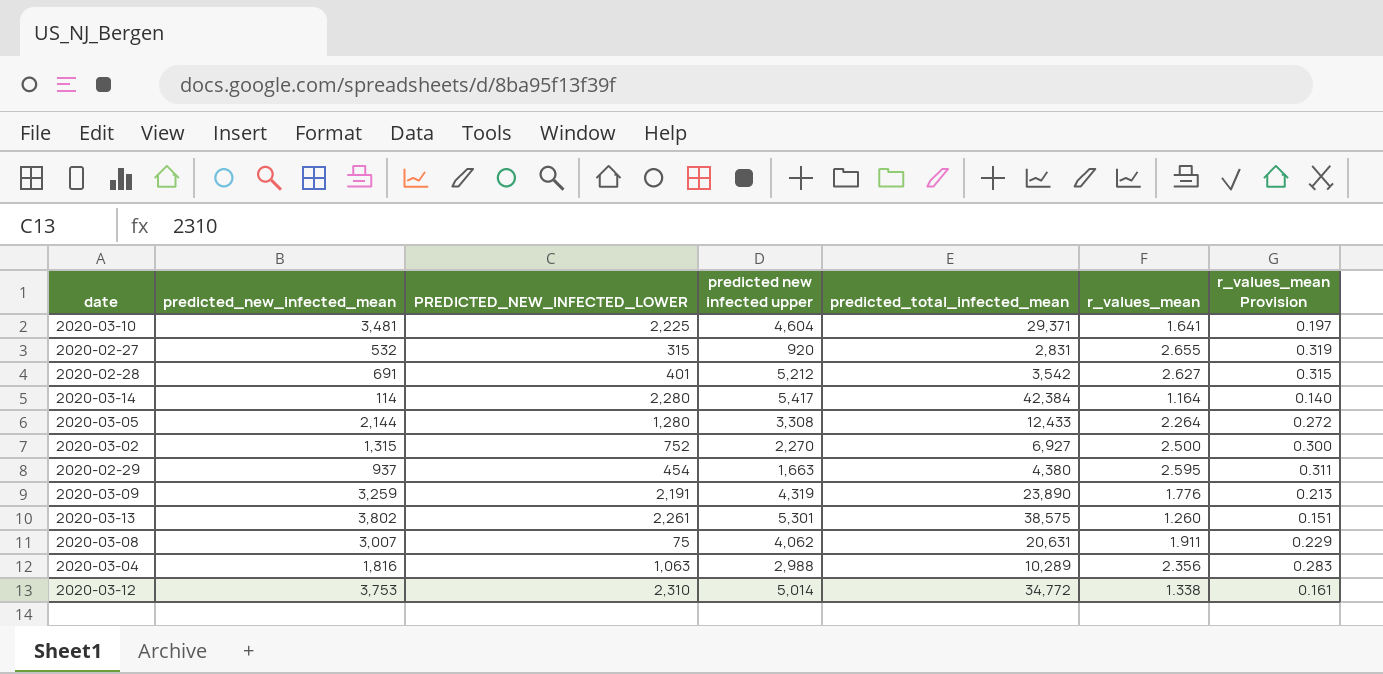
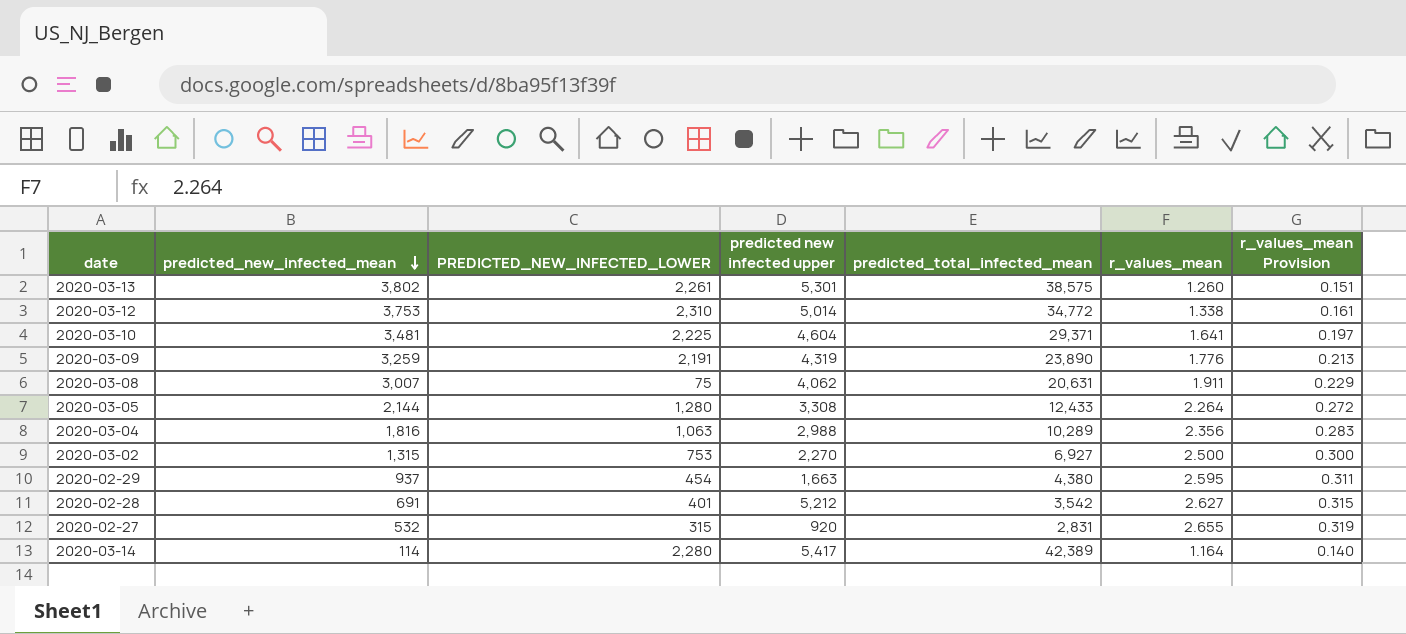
row order: none -> predicted_new_infected_mean descending
2020-03-02 | PREDICTED_NEW_INFECTED_LOWER: 752 -> 753
2020-03-14 | predicted_total_infected_mean: 42,384 -> 42,389

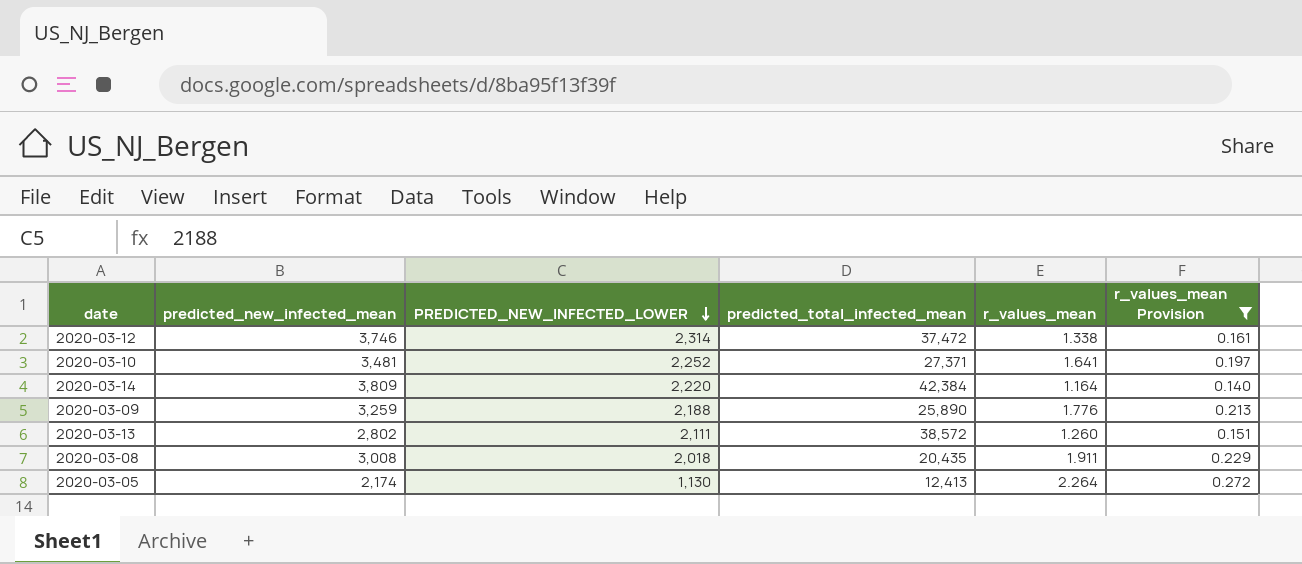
filter: none -> r_values_mean Provision <= 0.272
row order: predicted_new_infected_mean descending -> PREDICTED_NEW_INFECTED_LOWER descending
column predicted new infected upper | position: 4 -> none
2020-03-12 | predicted_new_infected_mean: 3,753 -> 3,746
2020-03-12 | PREDICTED_NEW_INFECTED_LOWER: 2,310 -> 2,314
2020-03-12 | predicted_total_infected_mean: 34,772 -> 37,472
2020-03-10 | PREDICTED_NEW_INFECTED_LOWER: 2,225 -> 2,252
2020-03-10 | predicted_total_infected_mean: 29,371 -> 27,371
2020-03-14 | predicted_new_infected_mean: 114 -> 3,809
2020-03-14 | PREDICTED_NEW_INFECTED_LOWER: 2,280 -> 2,220
2020-03-14 | predicted_total_infected_mean: 42,389 -> 42,384
2020-03-09 | PREDICTED_NEW_INFECTED_LOWER: 2,191 -> 2,188
2020-03-09 | predicted_total_infected_mean: 23,890 -> 25,890
2020-03-13 | predicted_new_infected_mean: 3,802 -> 2,802
2020-03-13 | PREDICTED_NEW_INFECTED_LOWER: 2,261 -> 2,111
2020-03-13 | predicted_total_infected_mean: 38,575 -> 38,572
2020-03-08 | predicted_new_infected_mean: 3,007 -> 3,008
2020-03-08 | PREDICTED_NEW_INFECTED_LOWER: 75 -> 2,018
2020-03-08 | predicted_total_infected_mean: 20,631 -> 20,435
2020-03-05 | predicted_new_infected_mean: 2,144 -> 2,174
2020-03-05 | PREDICTED_NEW_INFECTED_LOWER: 1,280 -> 1,130
2020-03-05 | predicted_total_infected_mean: 12,433 -> 12,413

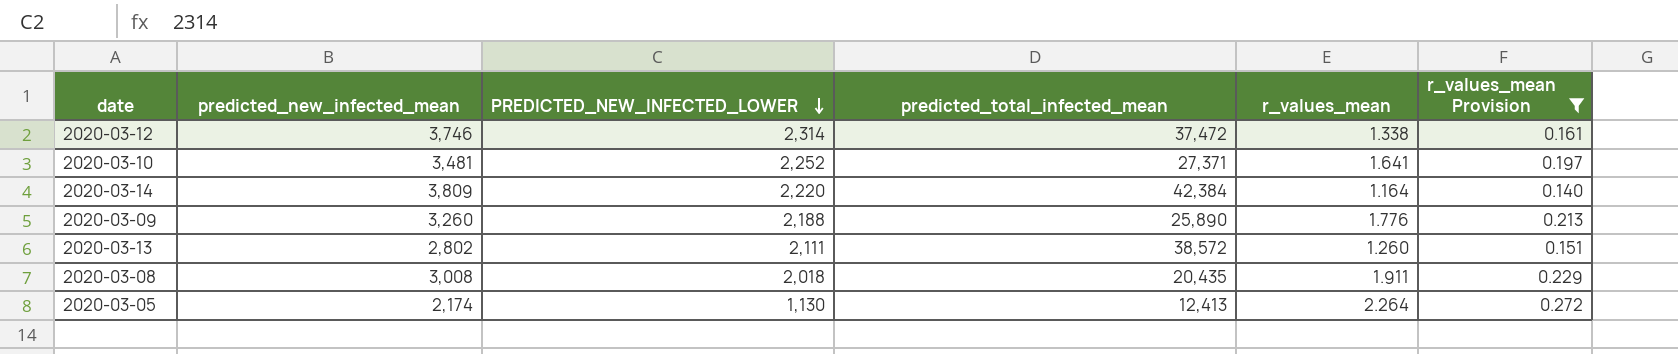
2020-03-09 | predicted_new_infected_mean: 3,259 -> 3,260

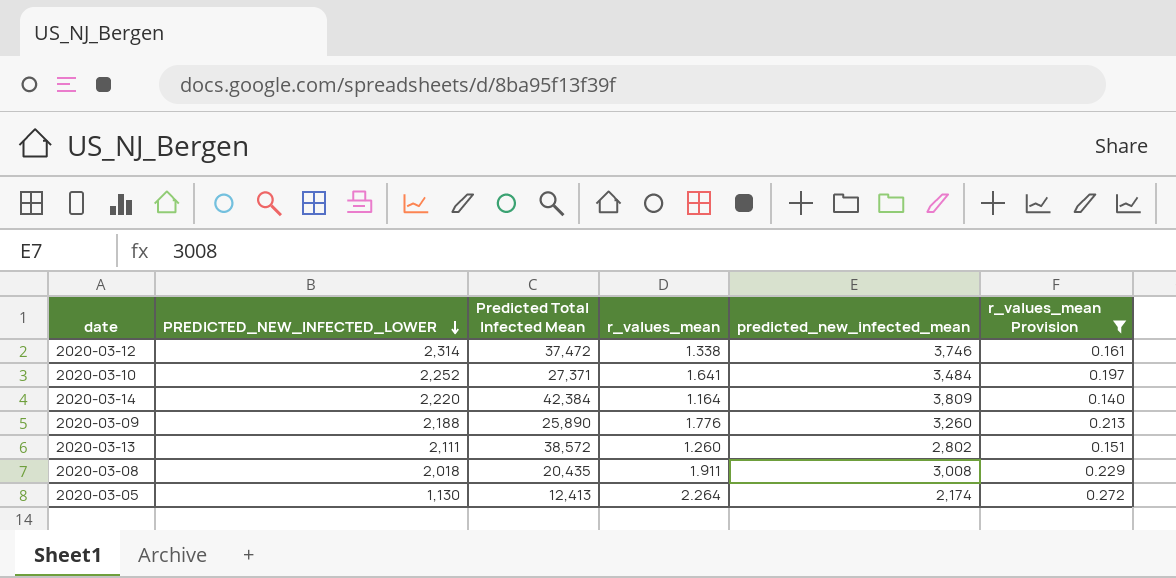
column name: predicted_total_infected_mean -> Predicted Total Infected Mean
column predicted_new_infected_mean | position: 2 -> 5
2020-03-10 | predicted_new_infected_mean: 3,481 -> 3,484

